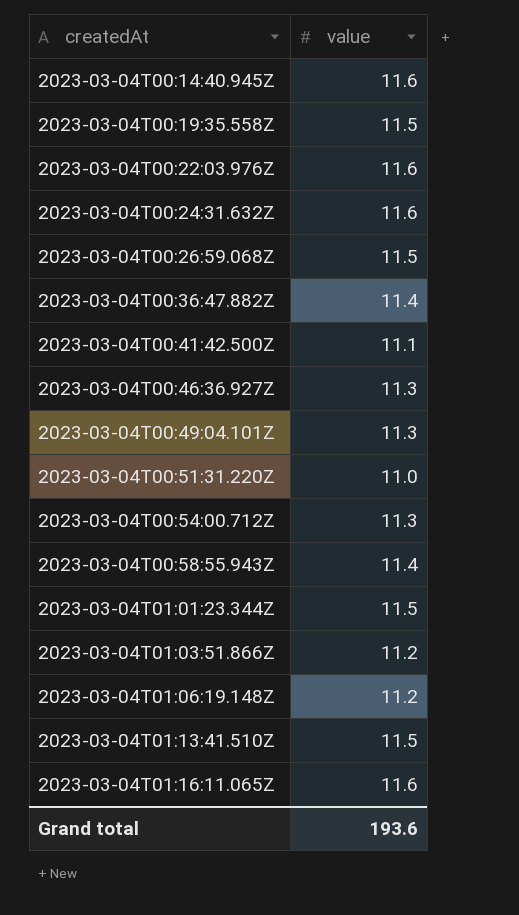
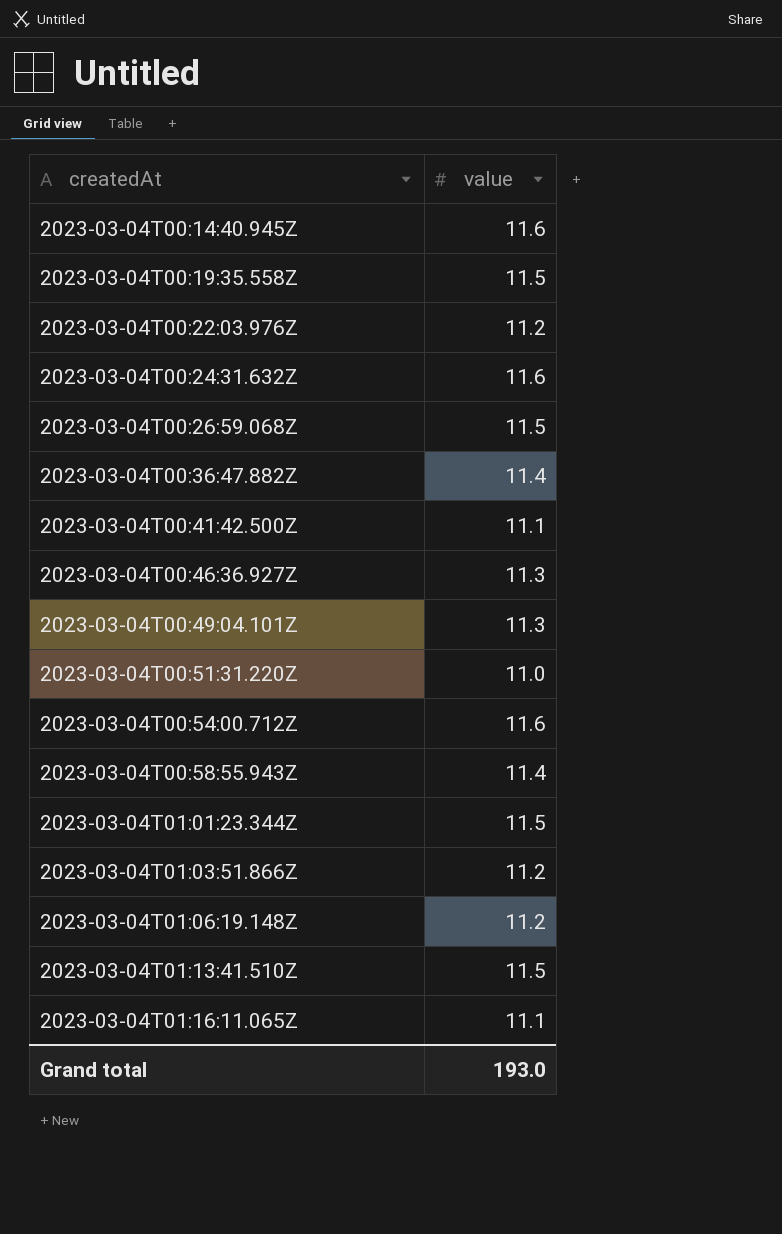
2023-03-04T00:22:03.976Z | value: 11.6 -> 11.2
2023-03-04T00:54:00.712Z | value: 11.3 -> 11.6
2023-03-04T01:16:11.065Z | value: 11.6 -> 11.1
Grand total | value: 193.6 -> 193.0

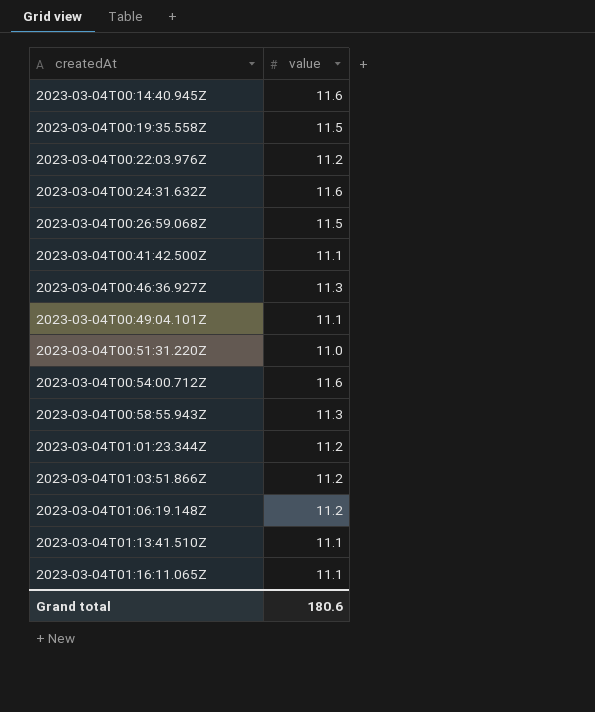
row 2023-03-04T00:36:47.882Z: 11.4 -> none
2023-03-04T00:49:04.101Z | value: 11.3 -> 11.1
2023-03-04T00:58:55.943Z | value: 11.4 -> 11.3
2023-03-04T01:01:23.344Z | value: 11.5 -> 11.2
2023-03-04T01:13:41.510Z | value: 11.5 -> 11.1
Grand total | value: 193.0 -> 180.6

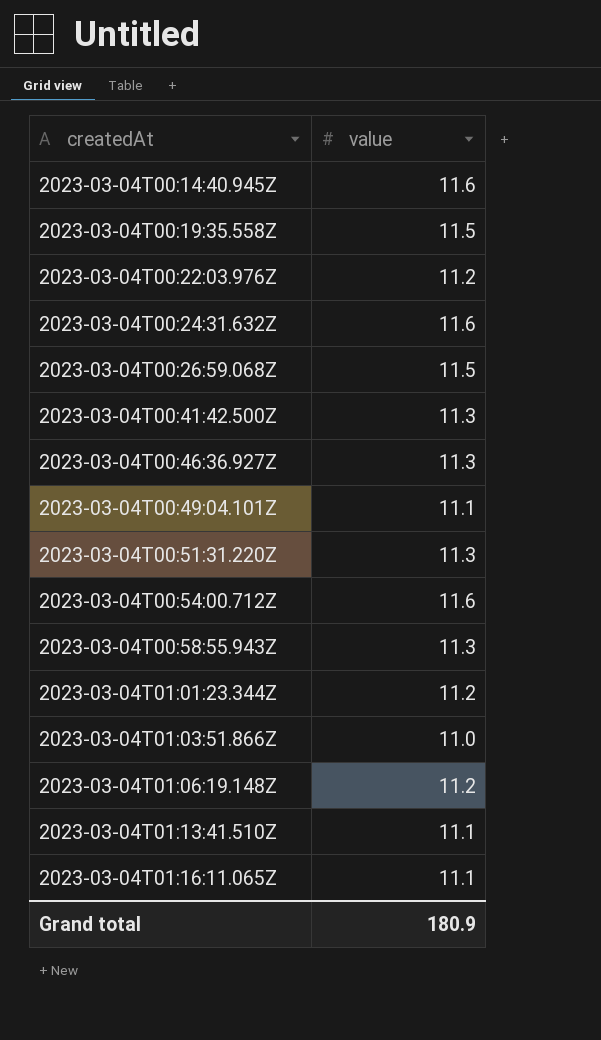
2023-03-04T00:41:42.500Z | value: 11.1 -> 11.3
2023-03-04T00:51:31.220Z | value: 11.0 -> 11.3
2023-03-04T01:03:51.866Z | value: 11.2 -> 11.0
Grand total | value: 180.6 -> 180.9

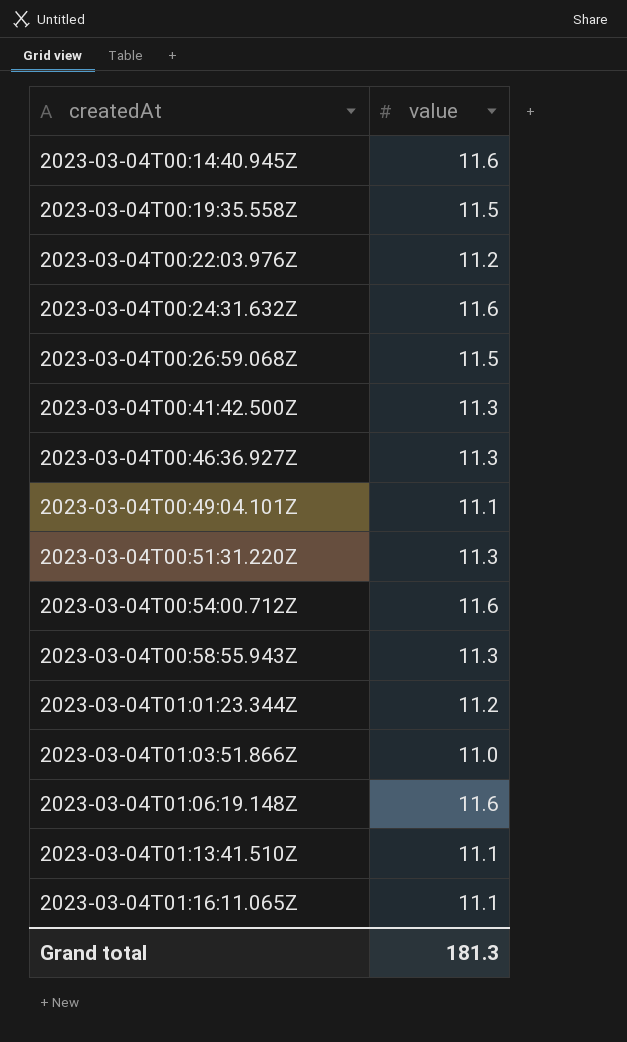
2023-03-04T01:06:19.148Z | value: 11.2 -> 11.6
Grand total | value: 180.9 -> 181.3

